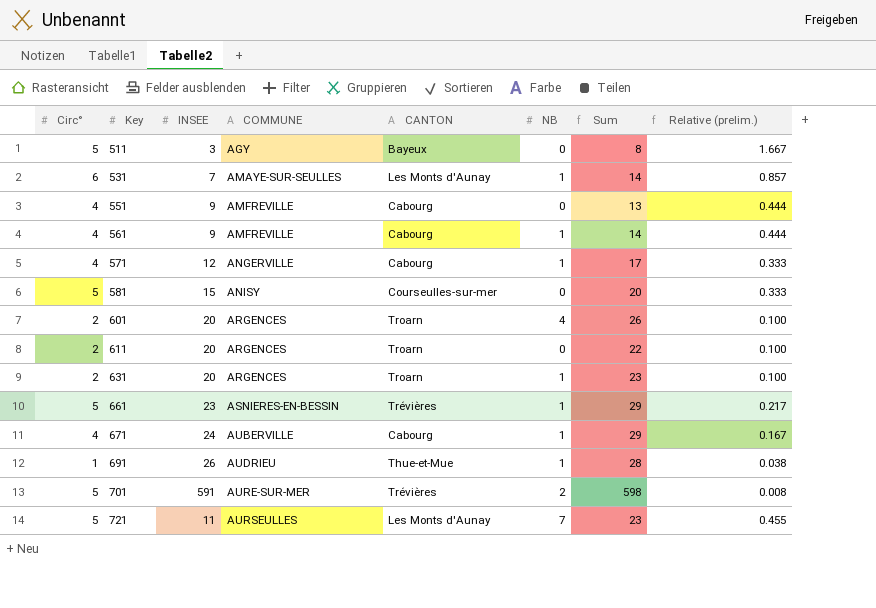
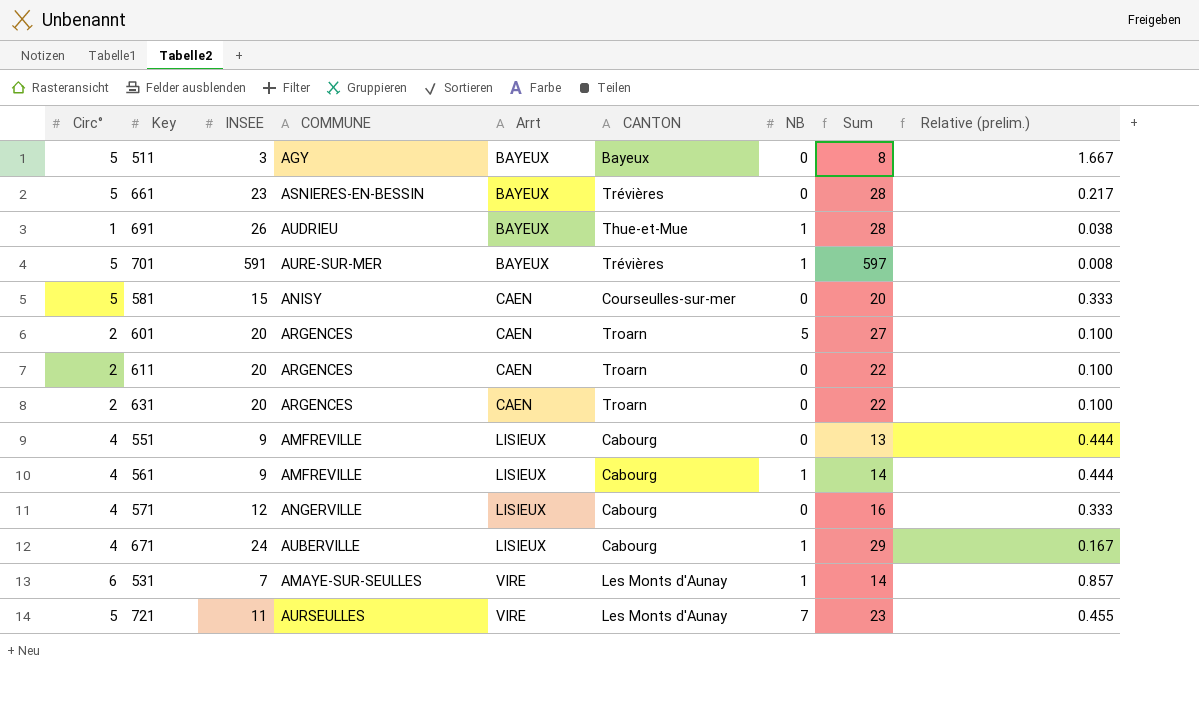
row order: Key ascending -> Arrt ascending
column Arrt | position: none -> 5
661 | NB: 1 -> 0
661 | Sum: 29 -> 28
701 | NB: 2 -> 1
701 | Sum: 598 -> 597
601 | NB: 4 -> 5
601 | Sum: 26 -> 27
631 | NB: 1 -> 0
631 | Sum: 23 -> 22
571 | NB: 1 -> 0
571 | Sum: 17 -> 16

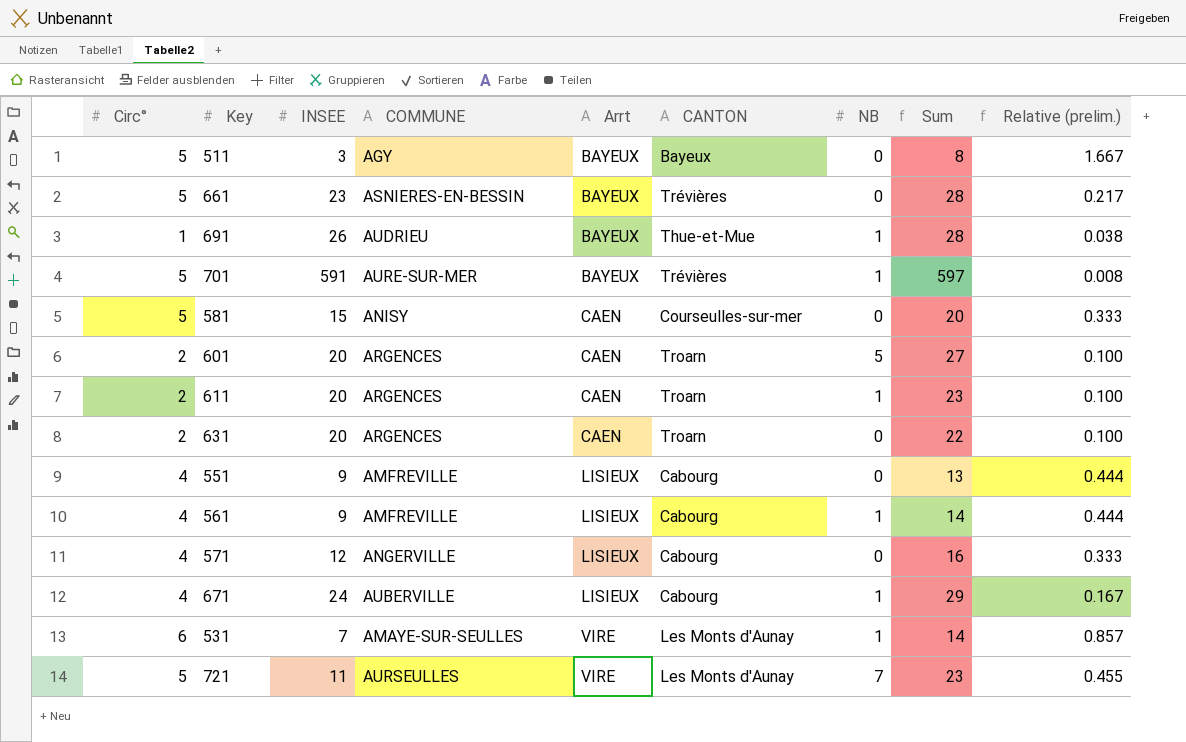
611 | NB: 0 -> 1
611 | Sum: 22 -> 23

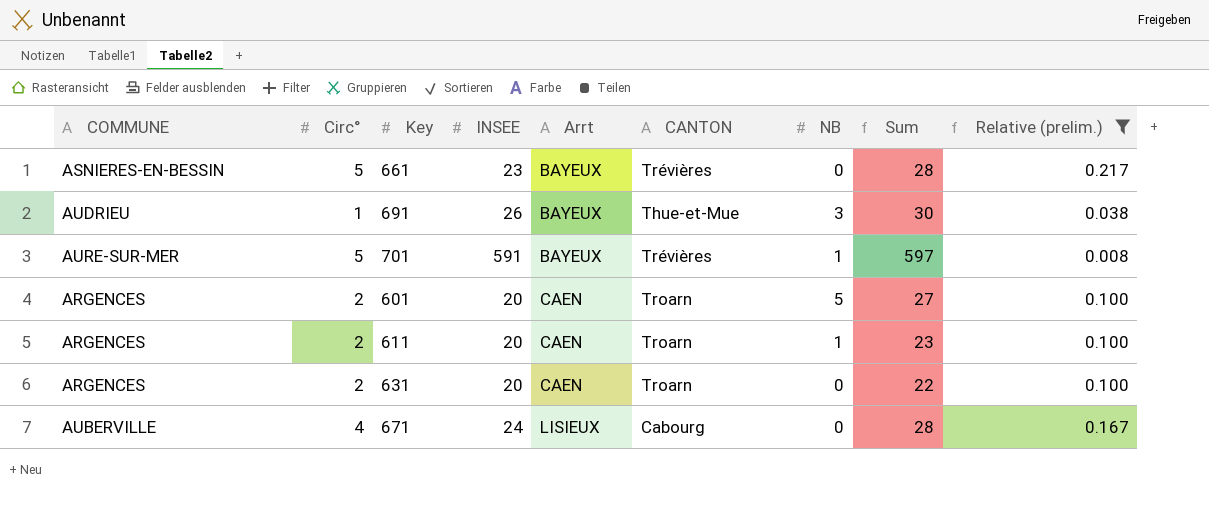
filter: none -> Relative (prelim.) <= 0.217
column COMMUNE | position: 4 -> 1
691 | NB: 1 -> 3
691 | Sum: 28 -> 30
671 | NB: 1 -> 0
671 | Sum: 29 -> 28

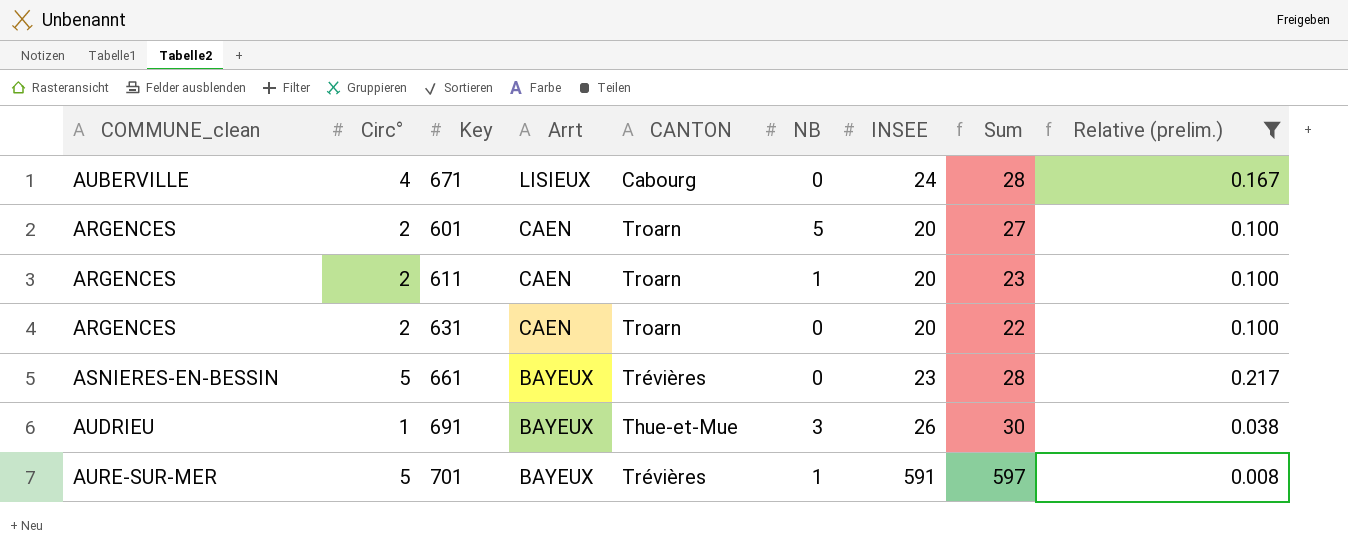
row order: Arrt ascending -> Arrt descending
column name: COMMUNE -> COMMUNE_clean
column INSEE | position: 4 -> 7

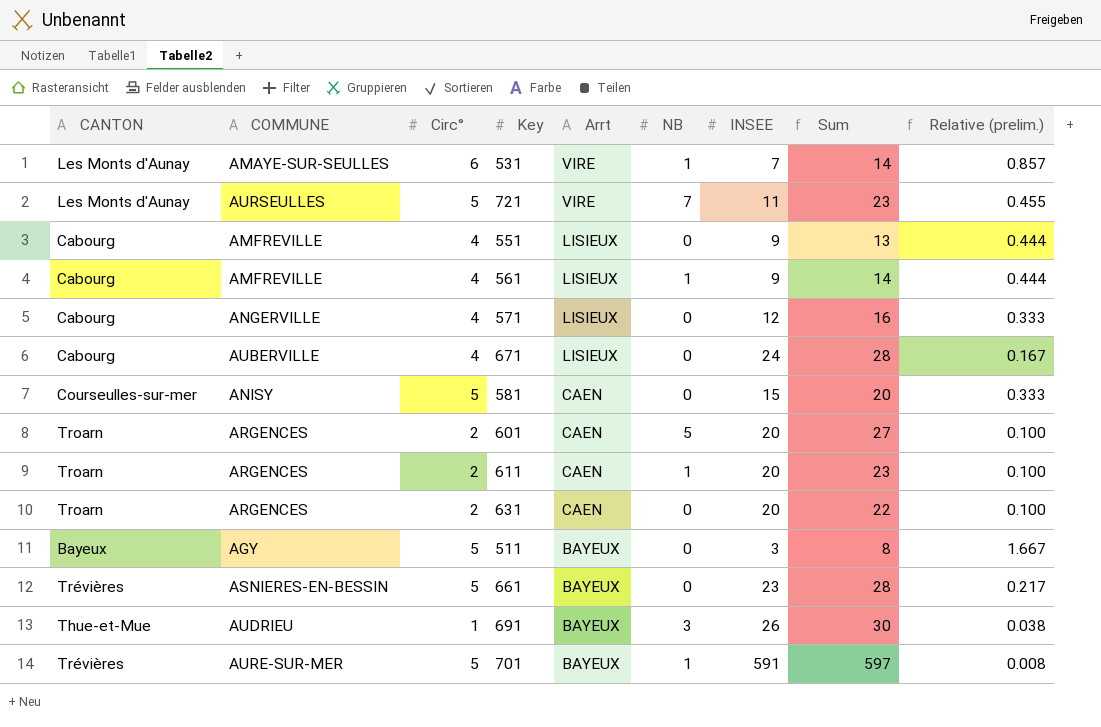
filter: Relative (prelim.) <= 0.217 -> none
column CANTON | position: 5 -> 1
column name: COMMUNE_clean -> COMMUNE

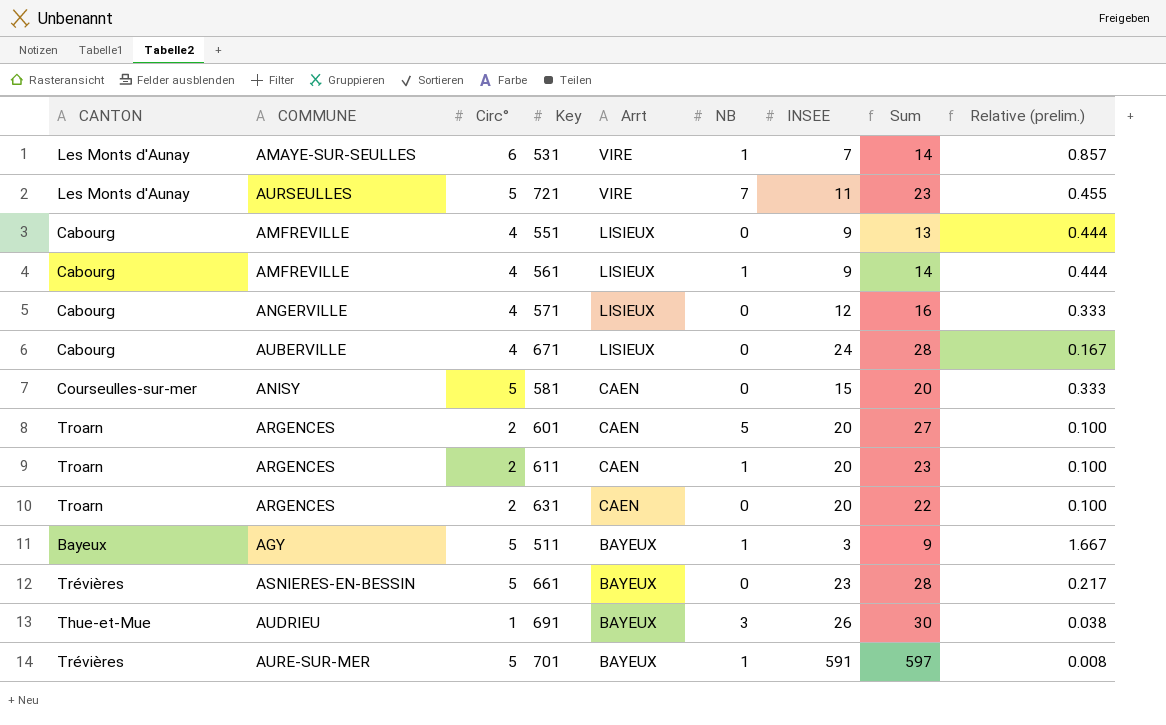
511 | NB: 0 -> 1
511 | Sum: 8 -> 9

